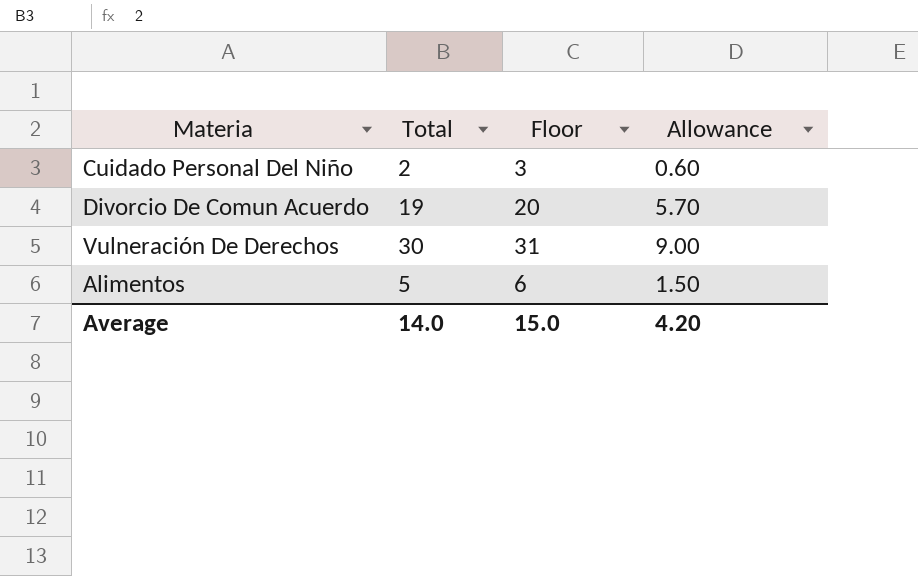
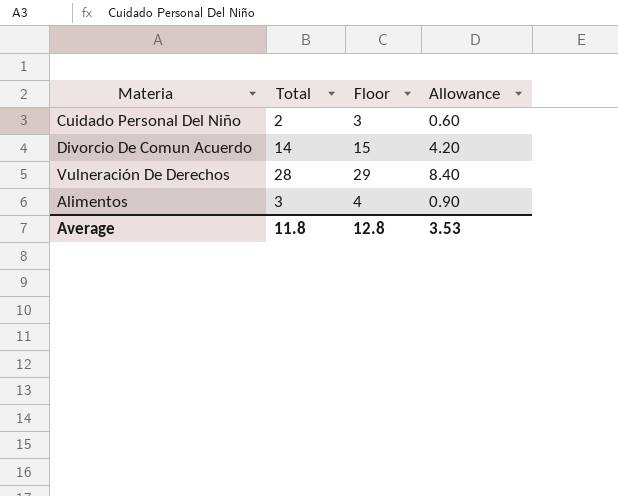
Divorcio De Comun Acuerdo | Total: 19 -> 14
Divorcio De Comun Acuerdo | Floor: 20 -> 15
Divorcio De Comun Acuerdo | Allowance: 5.70 -> 4.20
Vulneración De Derechos | Total: 30 -> 28
Vulneración De Derechos | Floor: 31 -> 29
Vulneración De Derechos | Allowance: 9.00 -> 8.40
Alimentos | Total: 5 -> 3
Alimentos | Floor: 6 -> 4
Alimentos | Allowance: 1.50 -> 0.90
Average | Total: 14.0 -> 11.8
Average | Floor: 15.0 -> 12.8
Average | Allowance: 4.20 -> 3.53

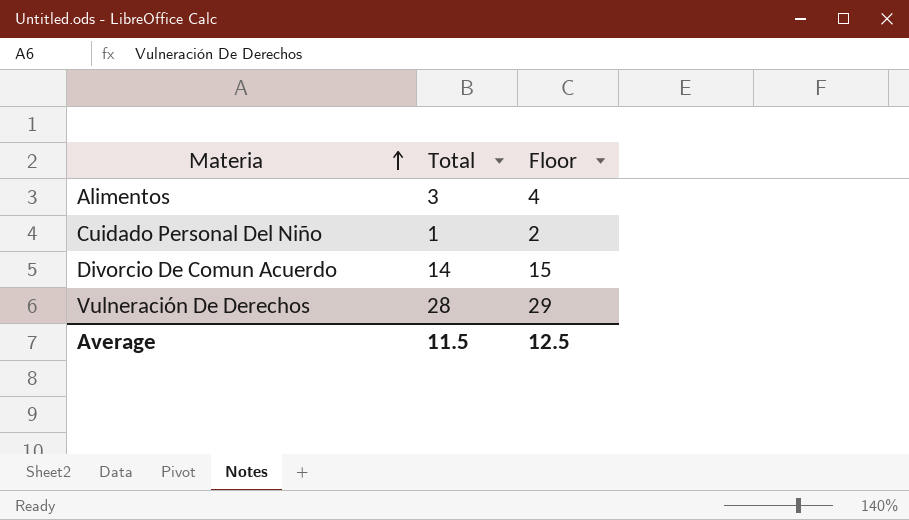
row order: none -> Materia ascending
column Allowance | formula: [Total] * 0.3 -> none
Cuidado Personal Del Niño | Total: 2 -> 1
Cuidado Personal Del Niño | Floor: 3 -> 2
Average | Total: 11.8 -> 11.5
Average | Floor: 12.8 -> 12.5

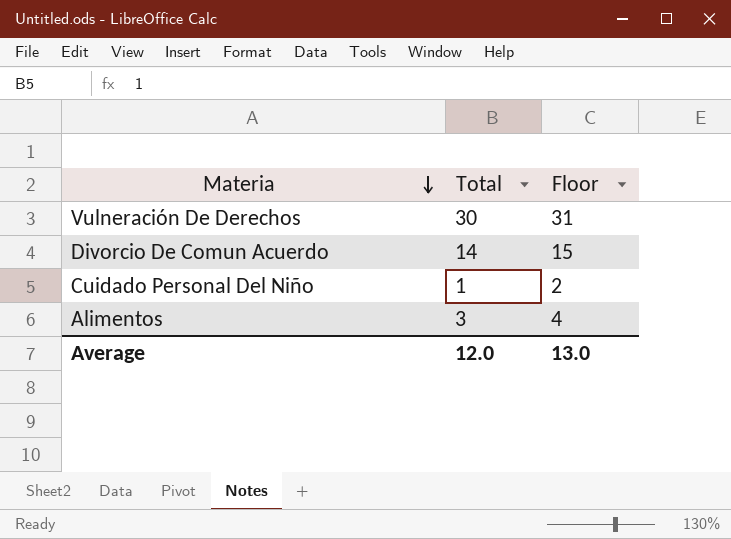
row order: Materia ascending -> Materia descending
Vulneración De Derechos | Total: 28 -> 30
Vulneración De Derechos | Floor: 29 -> 31
Average | Total: 11.5 -> 12.0
Average | Floor: 12.5 -> 13.0

